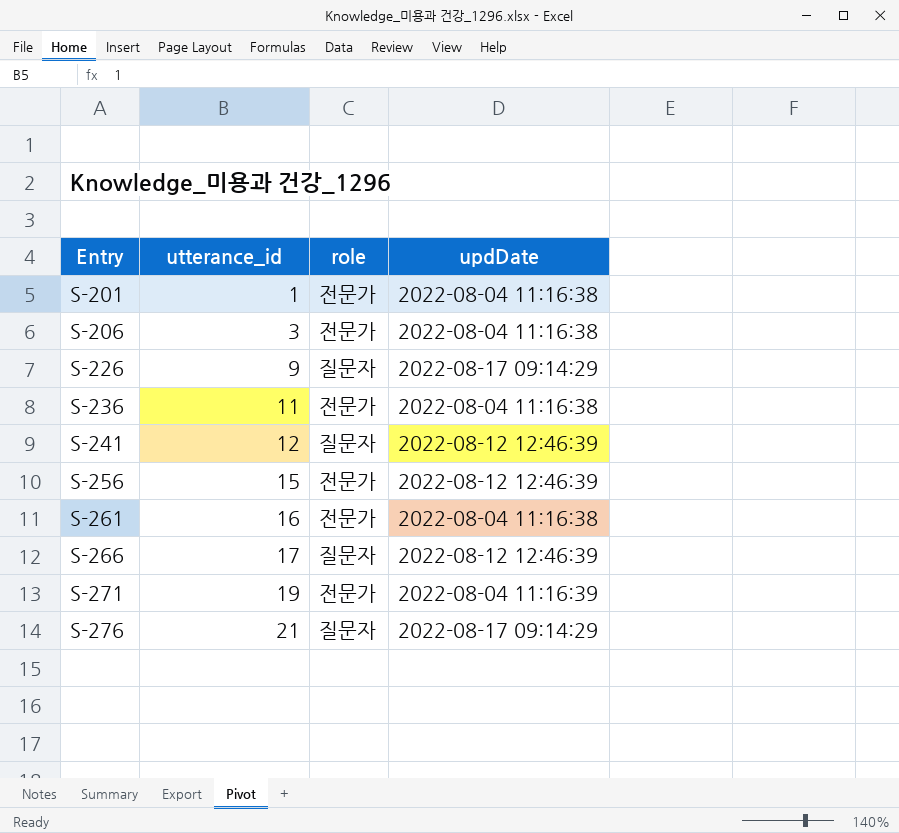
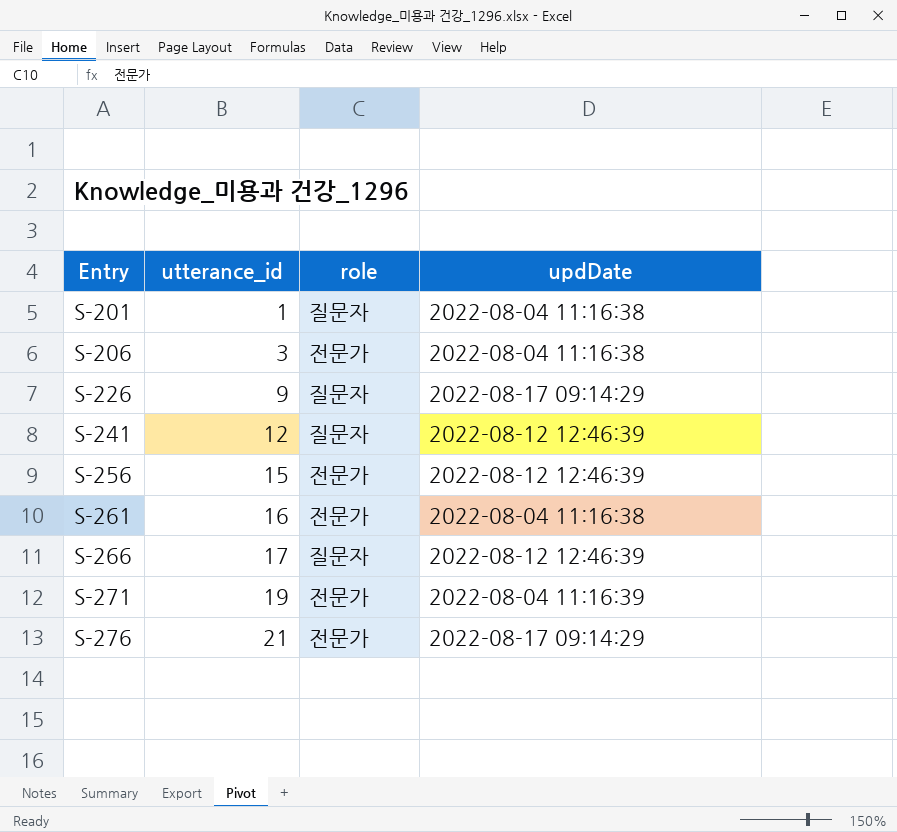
row S-236: 11 | 전문가 | 2022-08-04 11:16:38 -> none
S-201 | role: 전문가 -> 질문자
S-276 | role: 질문자 -> 전문가

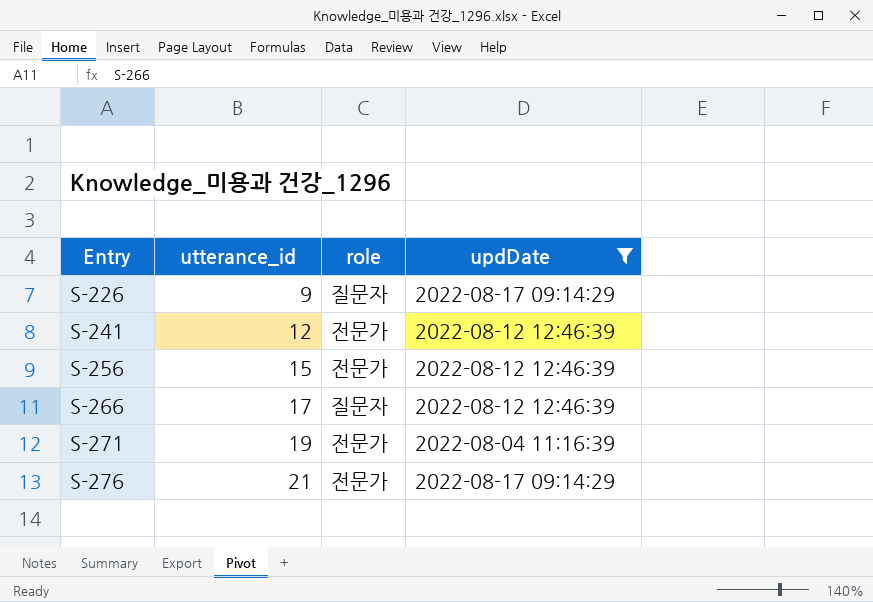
filter: none -> updDate != 2022-08-04 11:16:38
S-241 | role: 질문자 -> 전문가

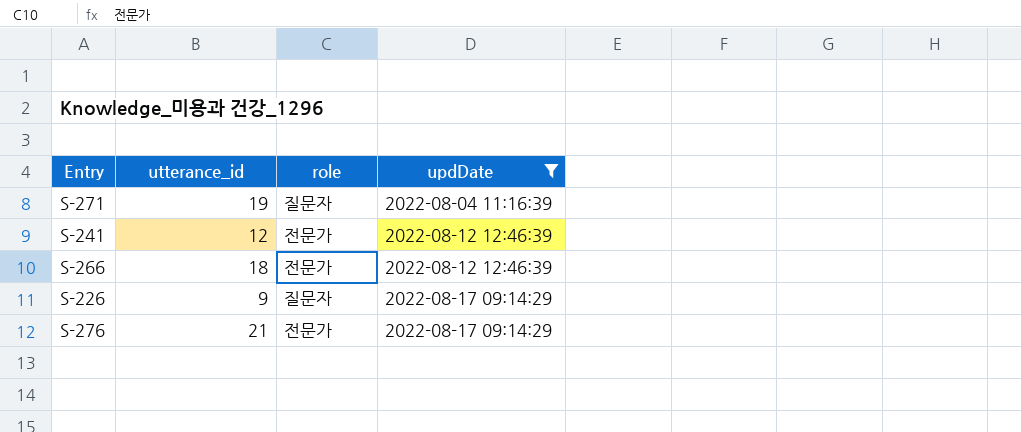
row order: Entry ascending -> updDate ascending
row S-256: 15 | 전문가 | 2022-08-12 12:46:39 -> none
S-271 | role: 전문가 -> 질문자
S-266 | utterance_id: 17 -> 18
S-266 | role: 질문자 -> 전문가

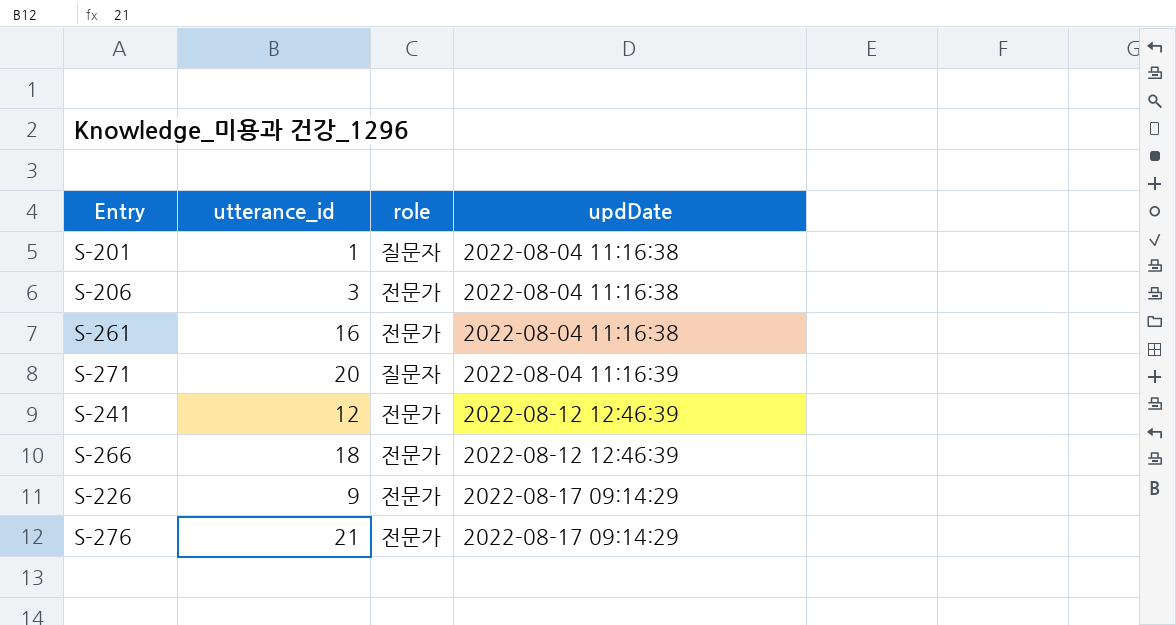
filter: updDate != 2022-08-04 11:16:38 -> none
S-271 | utterance_id: 19 -> 20
S-226 | role: 질문자 -> 전문가

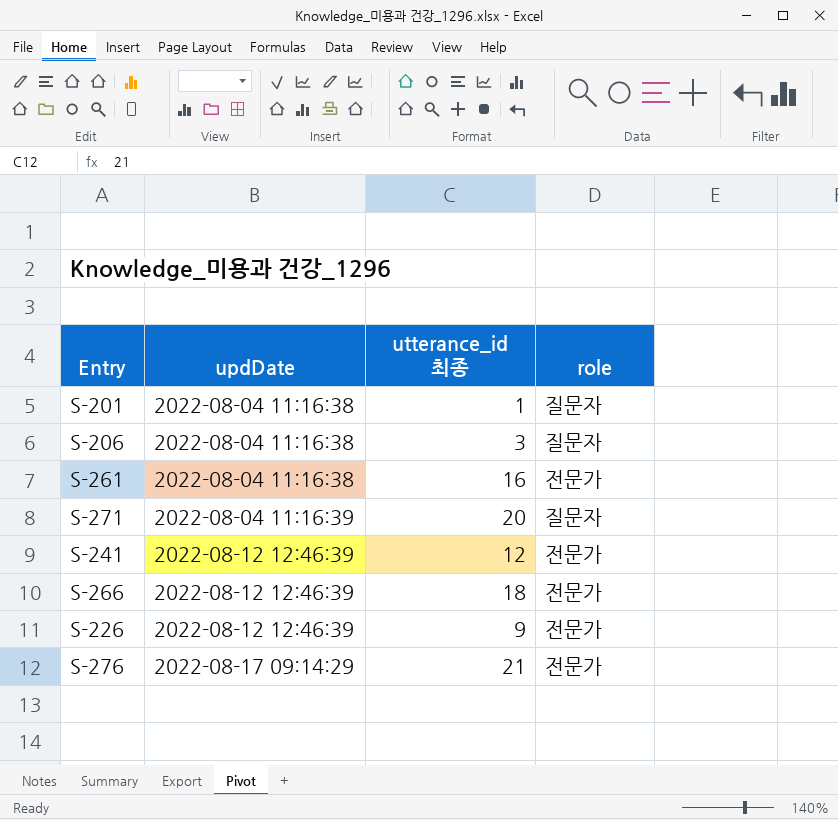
column updDate | position: 4 -> 2
column name: utterance_id -> utterance_id 최종
S-206 | role: 전문가 -> 질문자
S-226 | updDate: 2022-08-17 09:14:29 -> 2022-08-12 12:46:39

